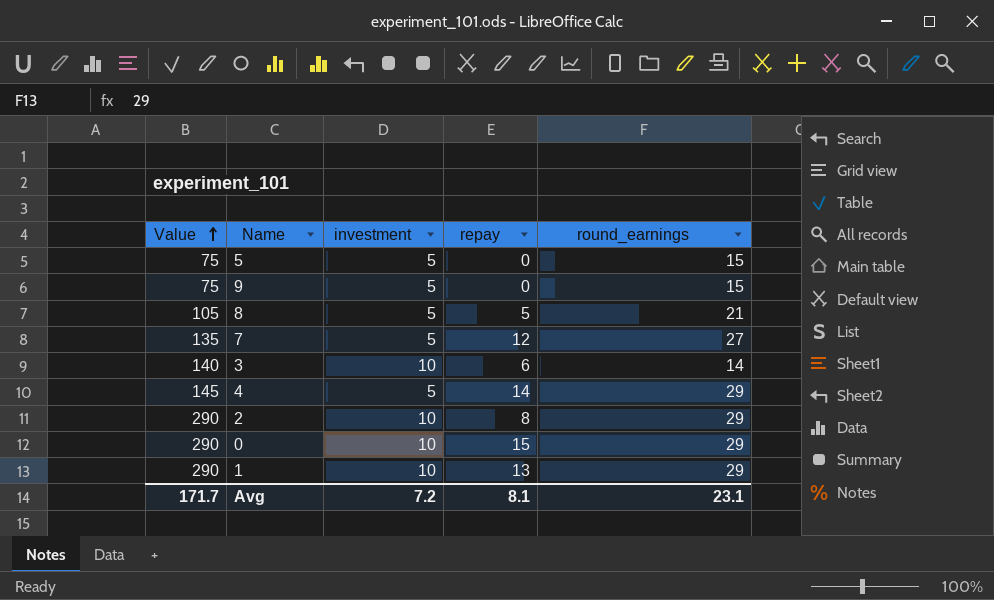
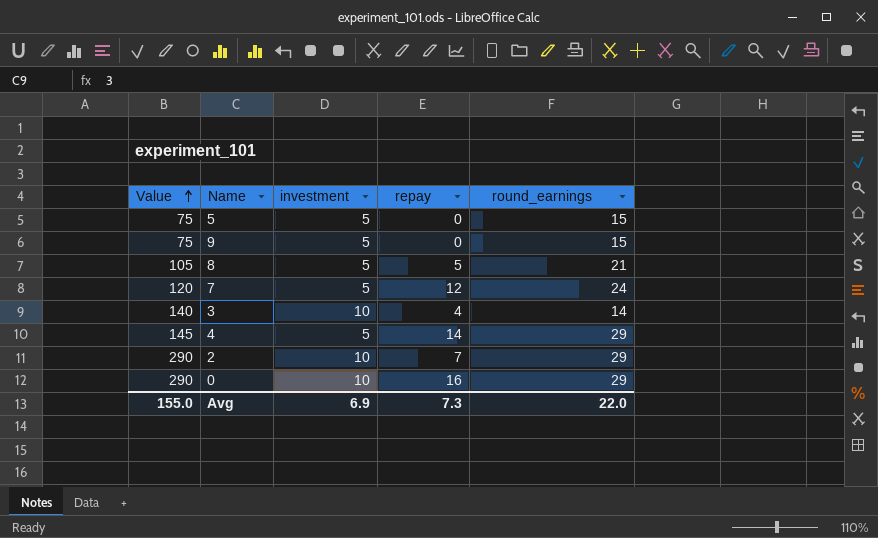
row 1: 290 | 10 | 13 | 29 -> none
7 | Value: 135 -> 120
7 | round_earnings: 27 -> 24
3 | repay: 6 -> 4
2 | repay: 8 -> 7
0 | repay: 15 -> 16
Avg | Value: 171.7 -> 155.0
Avg | investment: 7.2 -> 6.9
Avg | repay: 8.1 -> 7.3
Avg | round_earnings: 23.1 -> 22.0

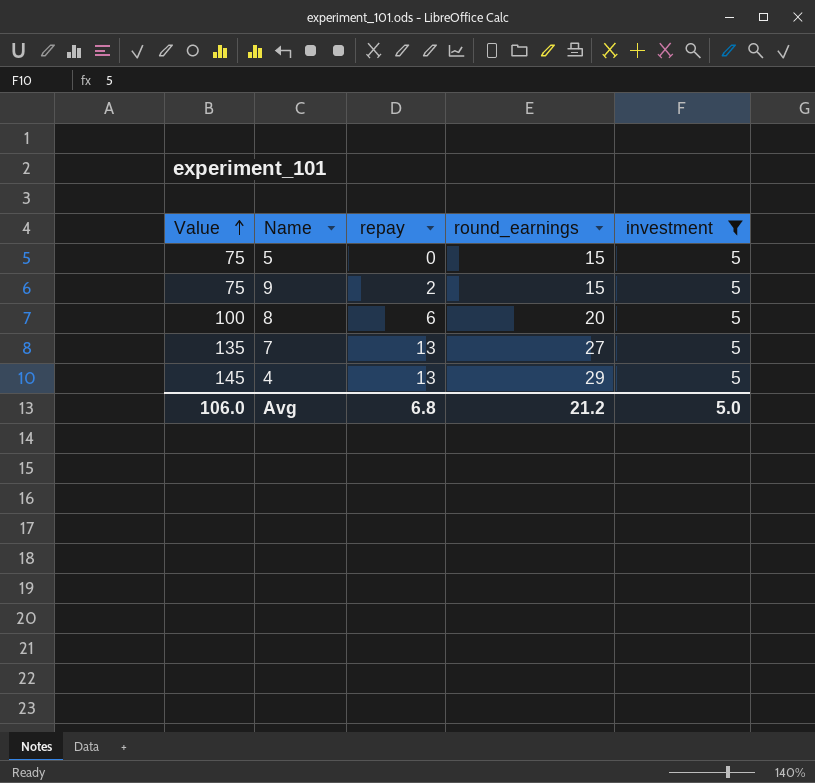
filter: none -> investment = 5
column investment | position: 3 -> 5
9 | repay: 0 -> 2
8 | Value: 105 -> 100
8 | repay: 5 -> 6
8 | round_earnings: 21 -> 20
7 | Value: 120 -> 135
7 | repay: 12 -> 13
7 | round_earnings: 24 -> 27
4 | repay: 14 -> 13
Avg | Value: 155.0 -> 106.0
Avg | repay: 7.3 -> 6.8
Avg | round_earnings: 22.0 -> 21.2
Avg | investment: 6.9 -> 5.0

